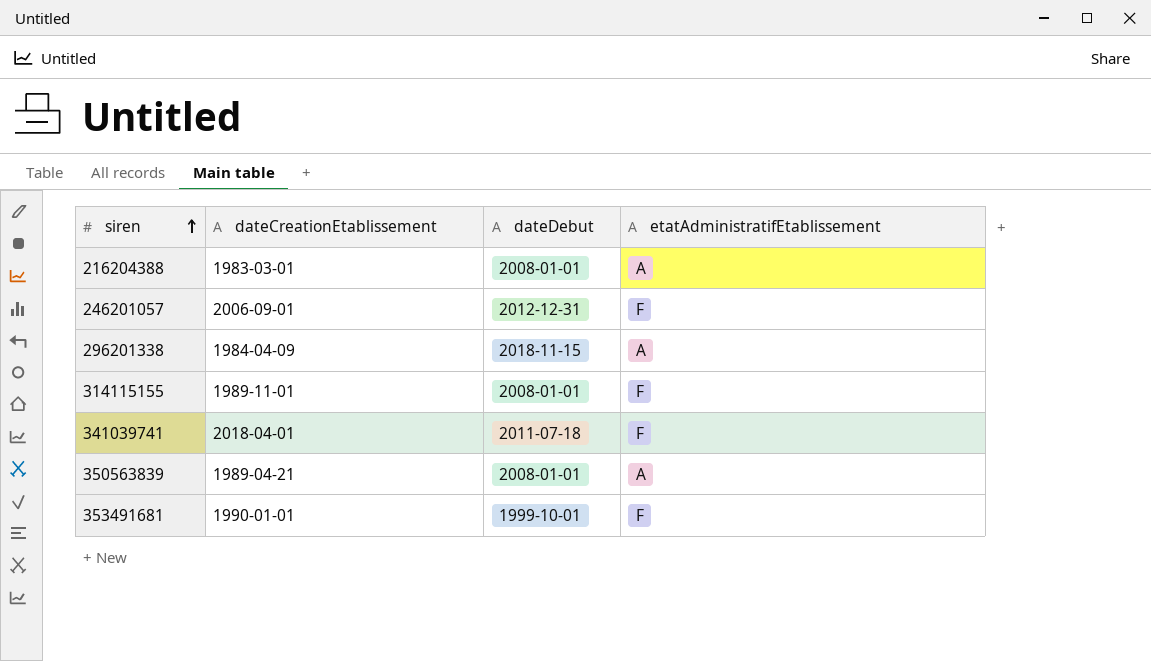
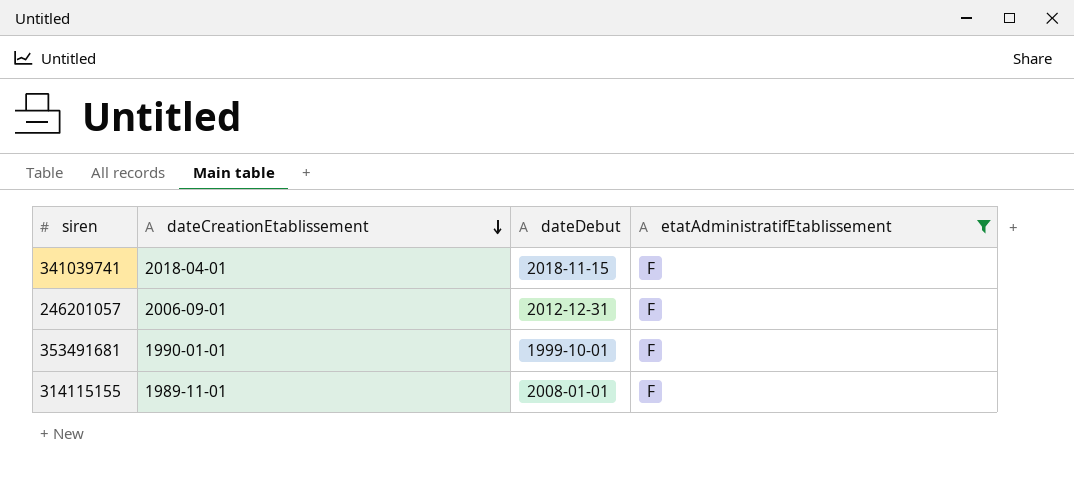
filter: none -> etatAdministratifEtablissement = F
row order: siren ascending -> dateCreationEtablissement descending
341039741 | dateDebut: 2011-07-18 -> 2018-11-15

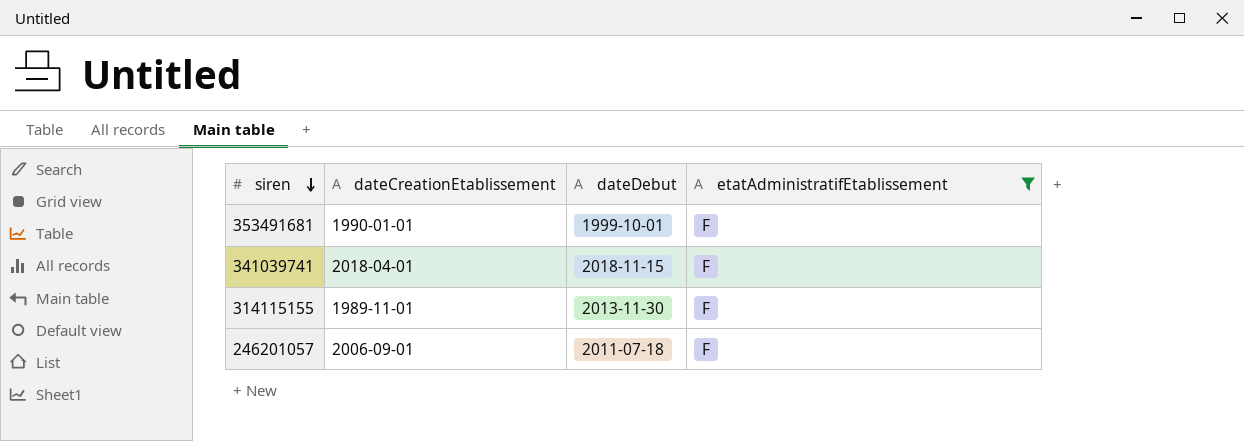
row order: dateCreationEtablissement descending -> siren descending
314115155 | dateDebut: 2008-01-01 -> 2013-11-30
246201057 | dateDebut: 2012-12-31 -> 2011-07-18

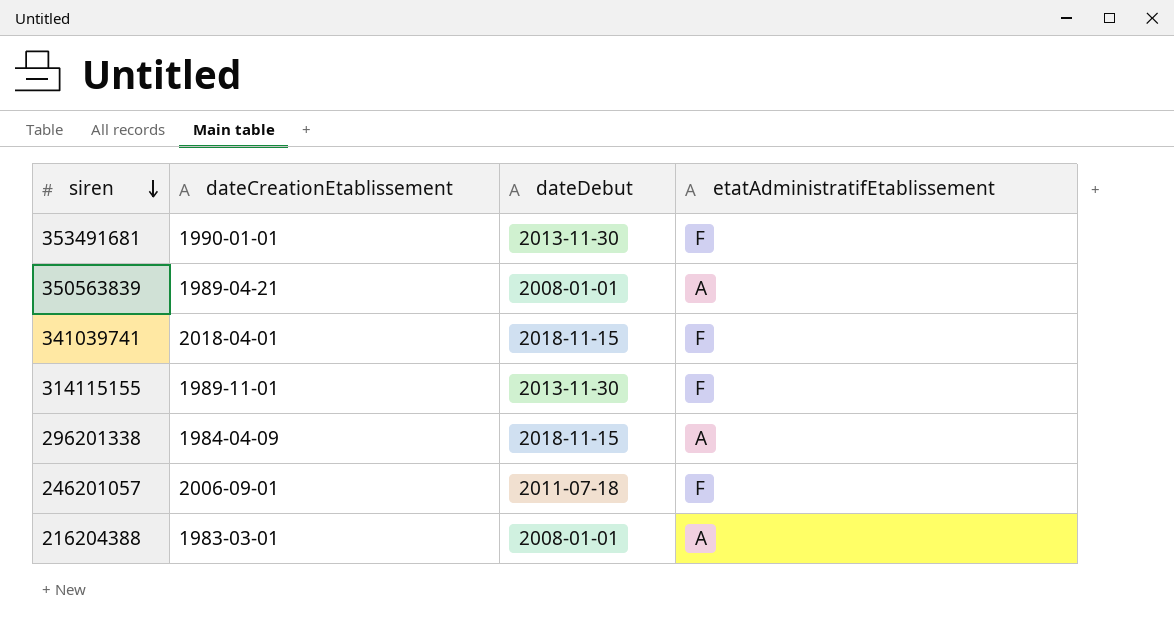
filter: etatAdministratifEtablissement = F -> none
353491681 | dateDebut: 1999-10-01 -> 2013-11-30

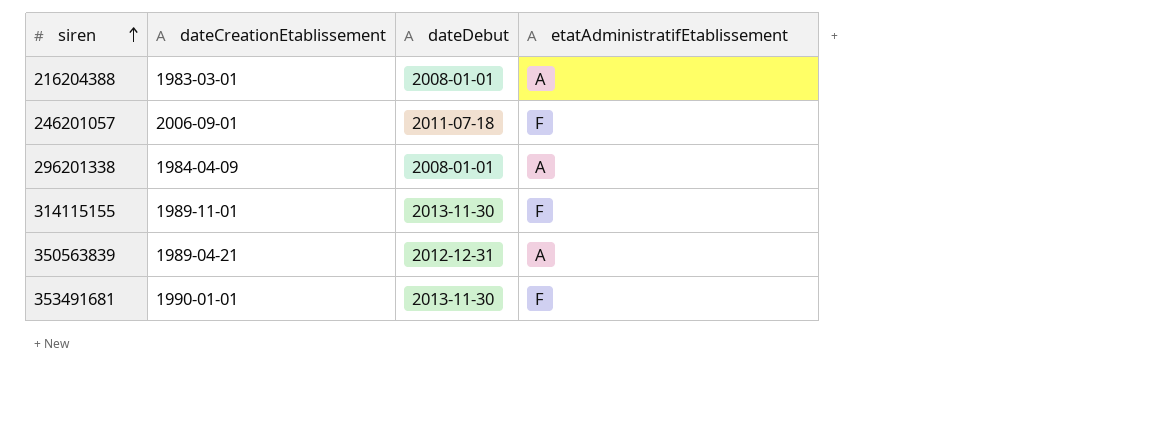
row order: siren descending -> siren ascending
row 341039741: 2018-04-01 | 2018-11-15 | F -> none
296201338 | dateDebut: 2018-11-15 -> 2008-01-01
350563839 | dateDebut: 2008-01-01 -> 2012-12-31

